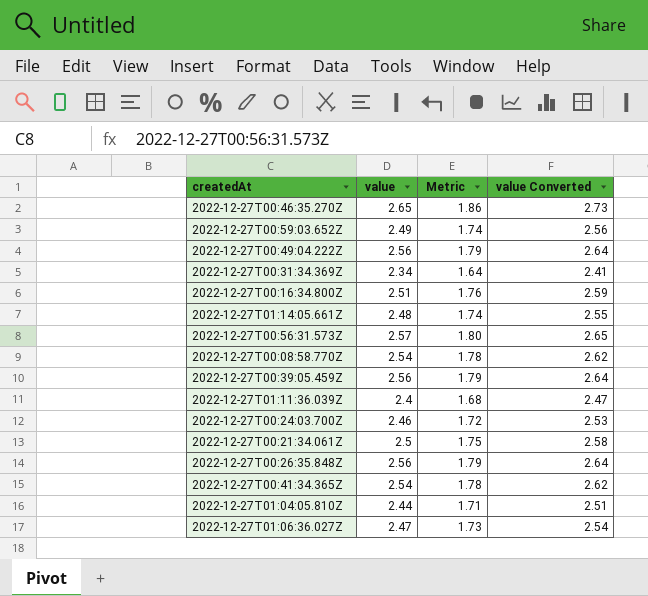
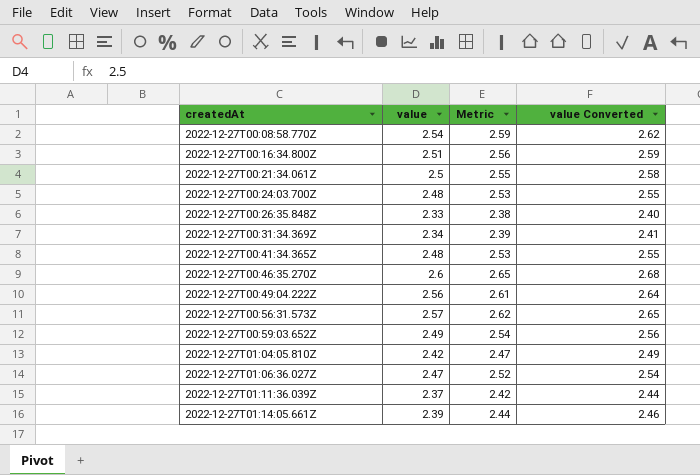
row order: none -> createdAt ascending
column Metric | formula: [value] * 0.7 -> [value] * 1.02
row 2022-12-27T00:39:05.459Z: 2.56 | 1.79 | 2.64 -> none
2022-12-27T00:24:03.700Z | value: 2.46 -> 2.48
2022-12-27T00:24:03.700Z | value Converted: 2.53 -> 2.55
2022-12-27T00:26:35.848Z | value: 2.56 -> 2.33
2022-12-27T00:26:35.848Z | value Converted: 2.64 -> 2.40
2022-12-27T00:41:34.365Z | value: 2.54 -> 2.48
2022-12-27T00:41:34.365Z | value Converted: 2.62 -> 2.55
2022-12-27T00:46:35.270Z | value: 2.65 -> 2.6
2022-12-27T00:46:35.270Z | value Converted: 2.73 -> 2.68
2022-12-27T01:04:05.810Z | value: 2.44 -> 2.42
2022-12-27T01:04:05.810Z | value Converted: 2.51 -> 2.49
2022-12-27T01:11:36.039Z | value: 2.4 -> 2.37
2022-12-27T01:11:36.039Z | value Converted: 2.47 -> 2.44
2022-12-27T01:14:05.661Z | value: 2.48 -> 2.39
2022-12-27T01:14:05.661Z | value Converted: 2.55 -> 2.46

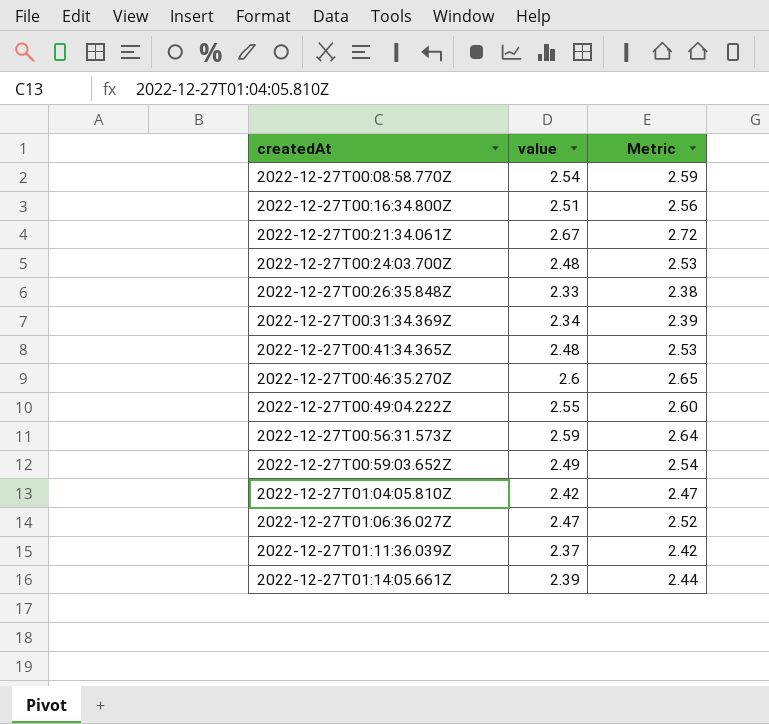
column value Converted | formula: [value] * 1.03 -> none
2022-12-27T00:21:34.061Z | value: 2.5 -> 2.67
2022-12-27T00:21:34.061Z | Metric: 2.55 -> 2.72
2022-12-27T00:49:04.222Z | value: 2.56 -> 2.55
2022-12-27T00:49:04.222Z | Metric: 2.61 -> 2.60
2022-12-27T00:56:31.573Z | value: 2.57 -> 2.59
2022-12-27T00:56:31.573Z | Metric: 2.62 -> 2.64

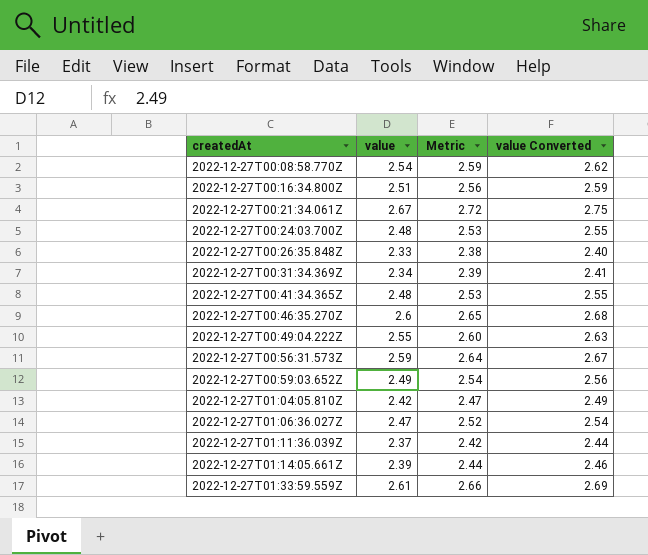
column value Converted | formula: none -> [value] * 1.03
row 2022-12-27T01:33:59.559Z: none -> 2.61 | 2.66 | 2.69

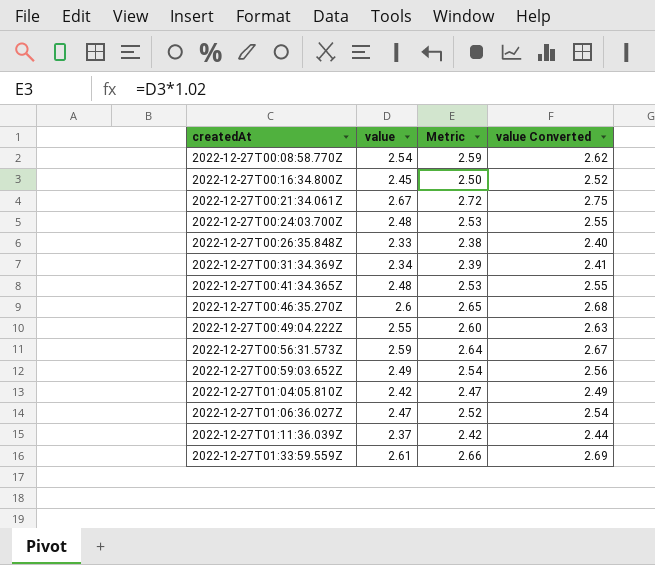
row 2022-12-27T01:14:05.661Z: 2.39 | 2.44 | 2.46 -> none
2022-12-27T00:16:34.800Z | value: 2.51 -> 2.45
2022-12-27T00:16:34.800Z | Metric: 2.56 -> 2.50
2022-12-27T00:16:34.800Z | value Converted: 2.59 -> 2.52

